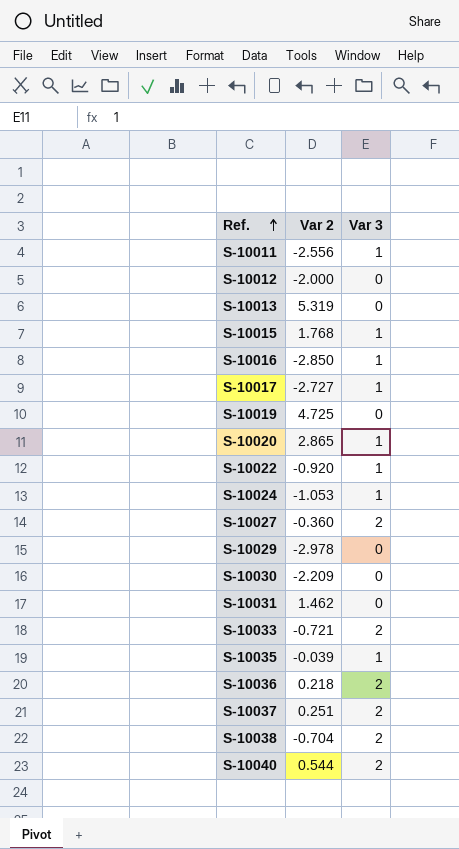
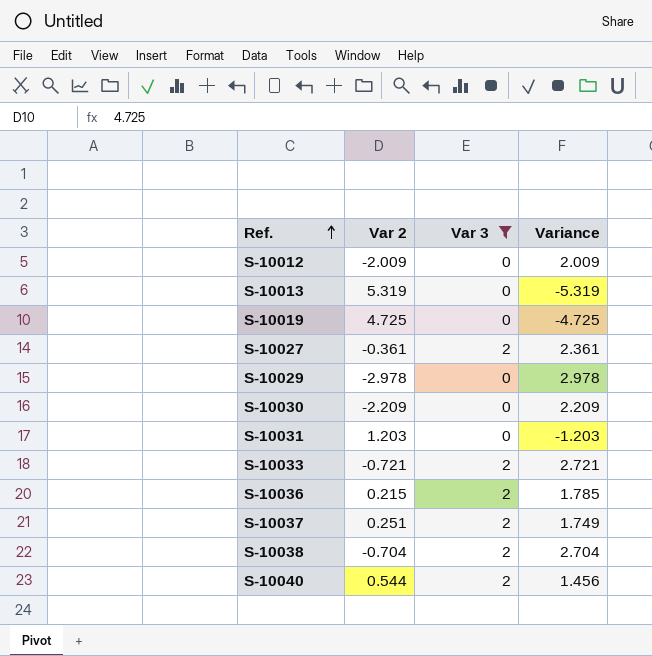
filter: none -> Var 3 != 1
column Variance | formula: none -> [Var 3] - [Var 2]
S-10012 | Var 2: -2.000 -> -2.009
S-10027 | Var 2: -0.360 -> -0.361
S-10031 | Var 2: 1.462 -> 1.203
S-10036 | Var 2: 0.218 -> 0.215

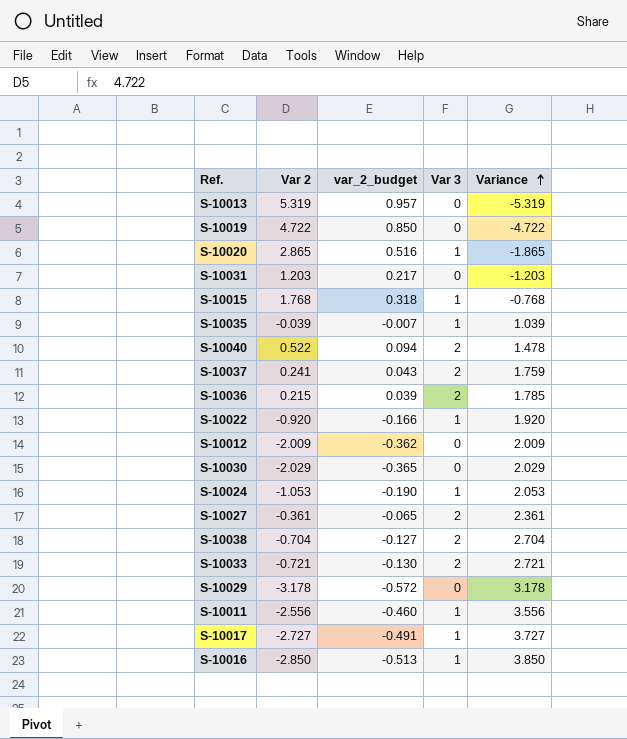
filter: Var 3 != 1 -> none
row order: Ref. ascending -> Variance ascending
column var_2_budget | formula: none -> [Var 2] * 0.18
S-10019 | Var 2: 4.725 -> 4.722
S-10019 | Variance: -4.725 -> -4.722
S-10040 | Var 2: 0.544 -> 0.522
S-10040 | Variance: 1.456 -> 1.478
S-10037 | Var 2: 0.251 -> 0.241
S-10037 | Variance: 1.749 -> 1.759
S-10030 | Var 2: -2.209 -> -2.029
S-10030 | Variance: 2.209 -> 2.029
S-10029 | Var 2: -2.978 -> -3.178
S-10029 | Variance: 2.978 -> 3.178

